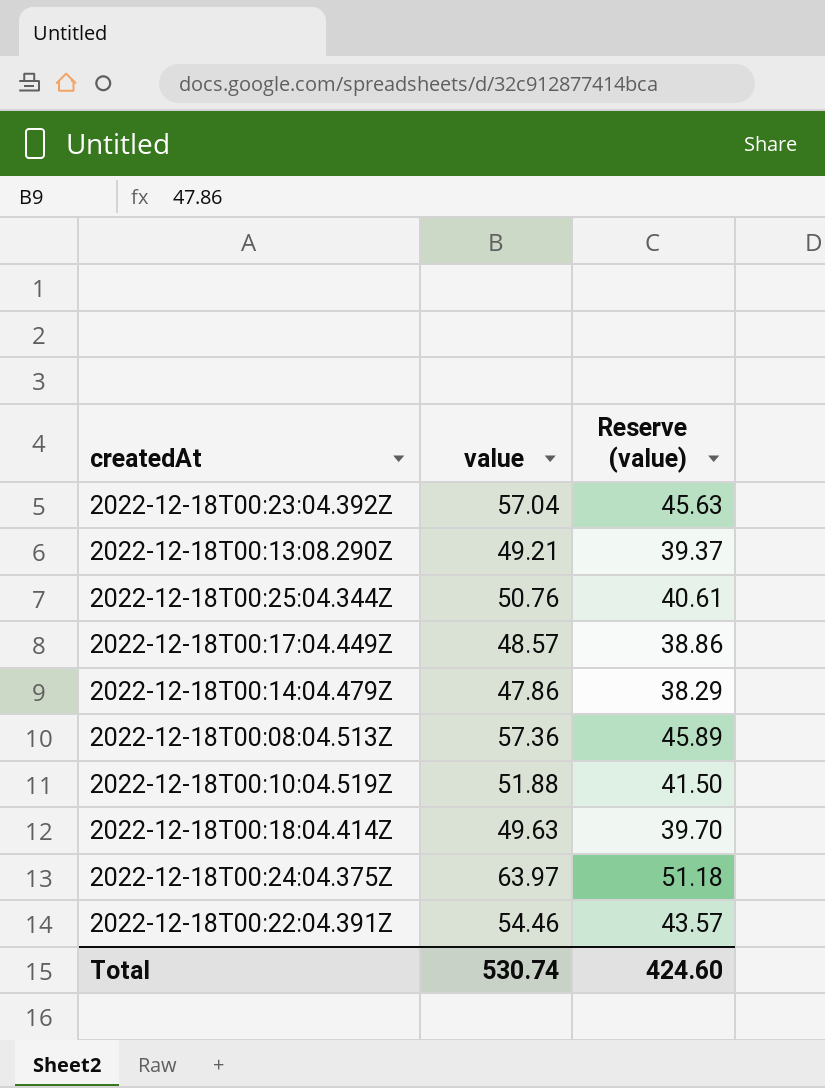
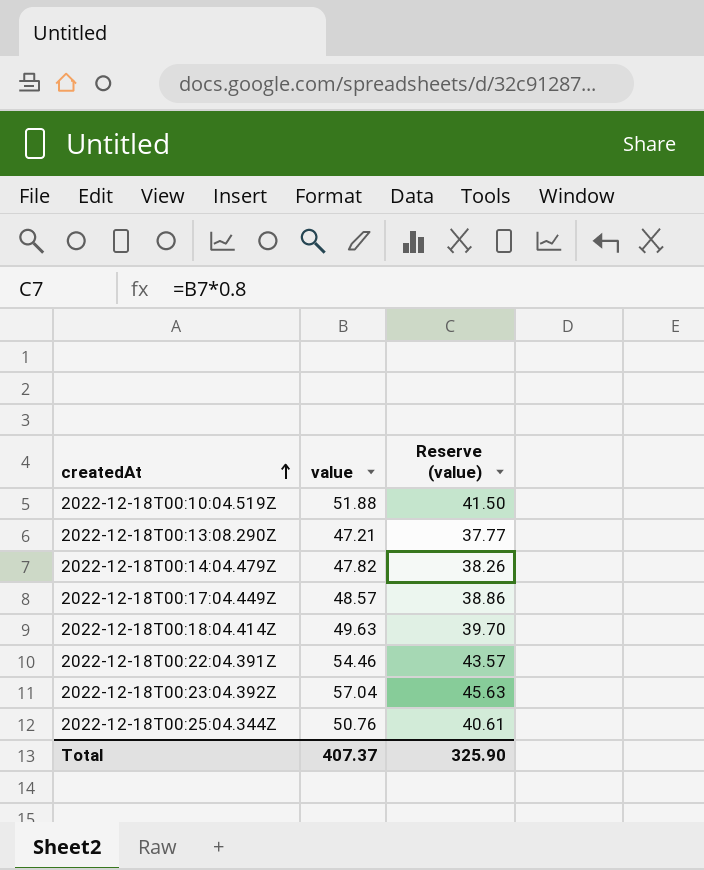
row order: none -> createdAt ascending
row 2022-12-18T00:08:04.513Z: 57.36 | 45.89 -> none
row 2022-12-18T00:24:04.375Z: 63.97 | 51.18 -> none
2022-12-18T00:13:08.290Z | value: 49.21 -> 47.21
2022-12-18T00:13:08.290Z | Reserve (value): 39.37 -> 37.77
2022-12-18T00:14:04.479Z | value: 47.86 -> 47.82
2022-12-18T00:14:04.479Z | Reserve (value): 38.29 -> 38.26
Total | value: 530.74 -> 407.37
Total | Reserve (value): 424.60 -> 325.90

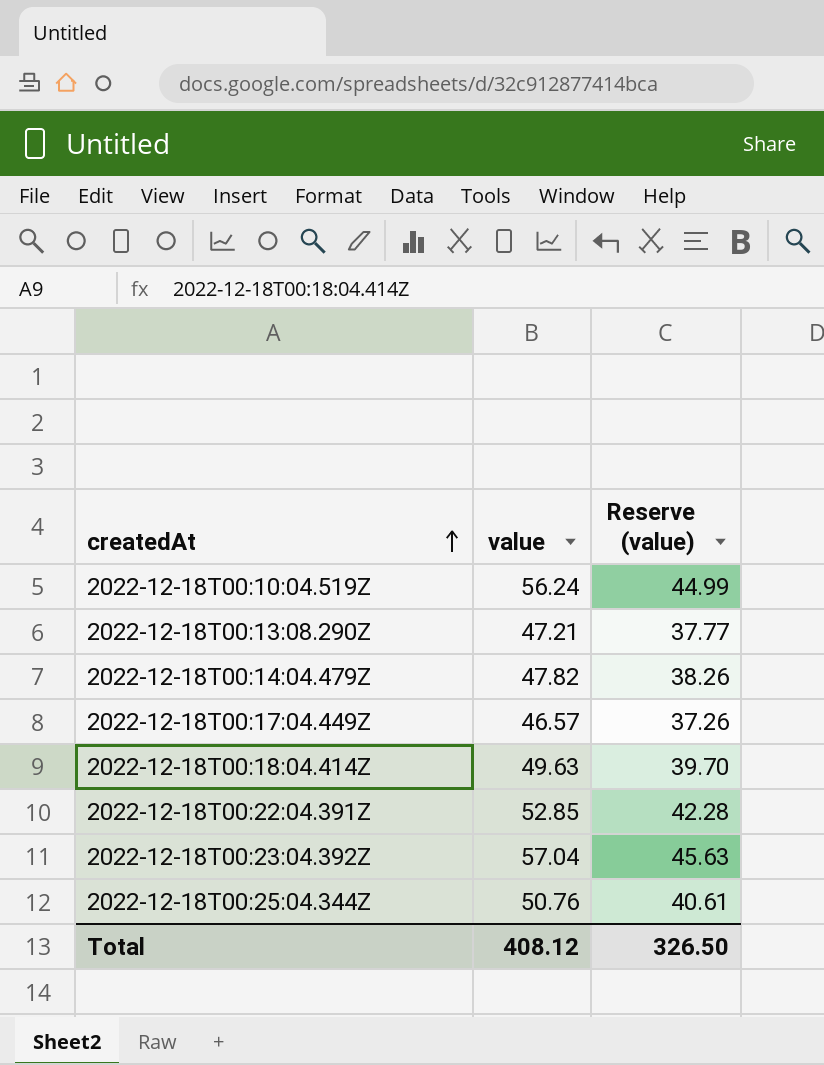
2022-12-18T00:10:04.519Z | value: 51.88 -> 56.24
2022-12-18T00:10:04.519Z | Reserve (value): 41.50 -> 44.99
2022-12-18T00:17:04.449Z | value: 48.57 -> 46.57
2022-12-18T00:17:04.449Z | Reserve (value): 38.86 -> 37.26
2022-12-18T00:22:04.391Z | value: 54.46 -> 52.85
2022-12-18T00:22:04.391Z | Reserve (value): 43.57 -> 42.28
Total | value: 407.37 -> 408.12
Total | Reserve (value): 325.90 -> 326.50

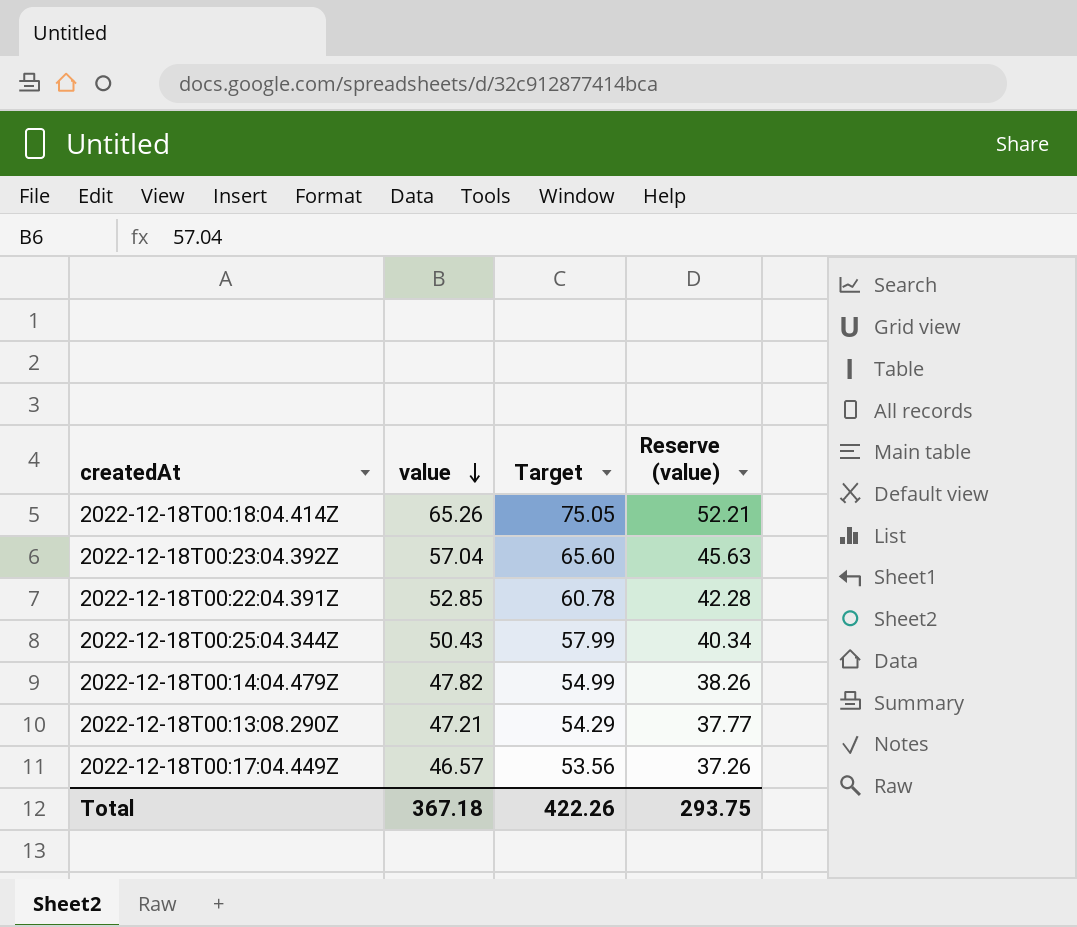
row order: createdAt ascending -> value descending
column Target | formula: none -> [value] * 1.15
row 2022-12-18T00:10:04.519Z: 56.24 | 44.99 -> none
2022-12-18T00:18:04.414Z | value: 49.63 -> 65.26
2022-12-18T00:18:04.414Z | Reserve (value): 39.70 -> 52.21
2022-12-18T00:25:04.344Z | value: 50.76 -> 50.43
2022-12-18T00:25:04.344Z | Reserve (value): 40.61 -> 40.34
Total | value: 408.12 -> 367.18
Total | Reserve (value): 326.50 -> 293.75

